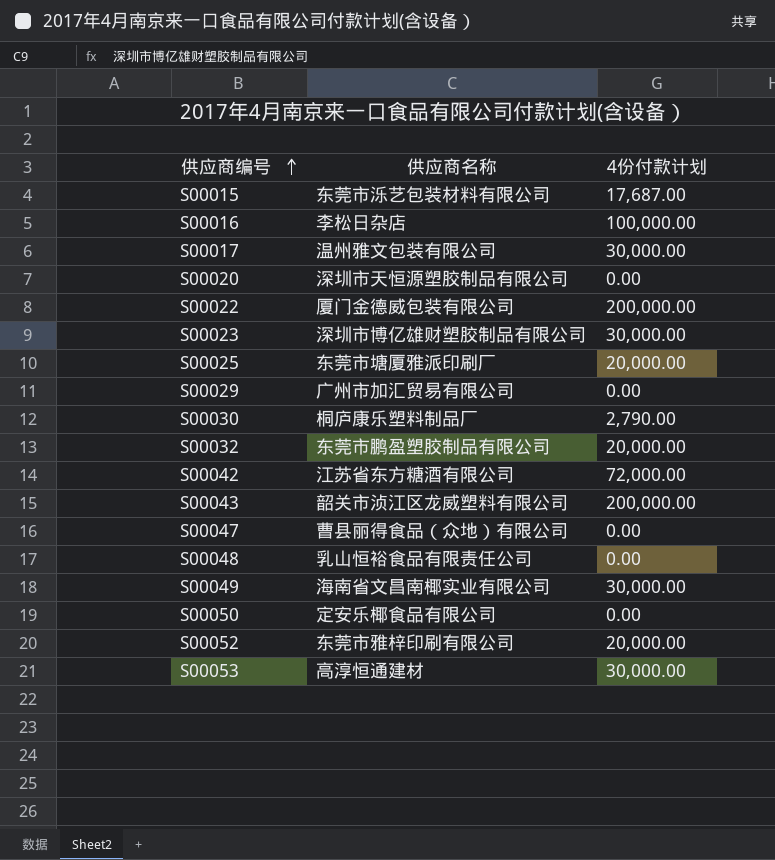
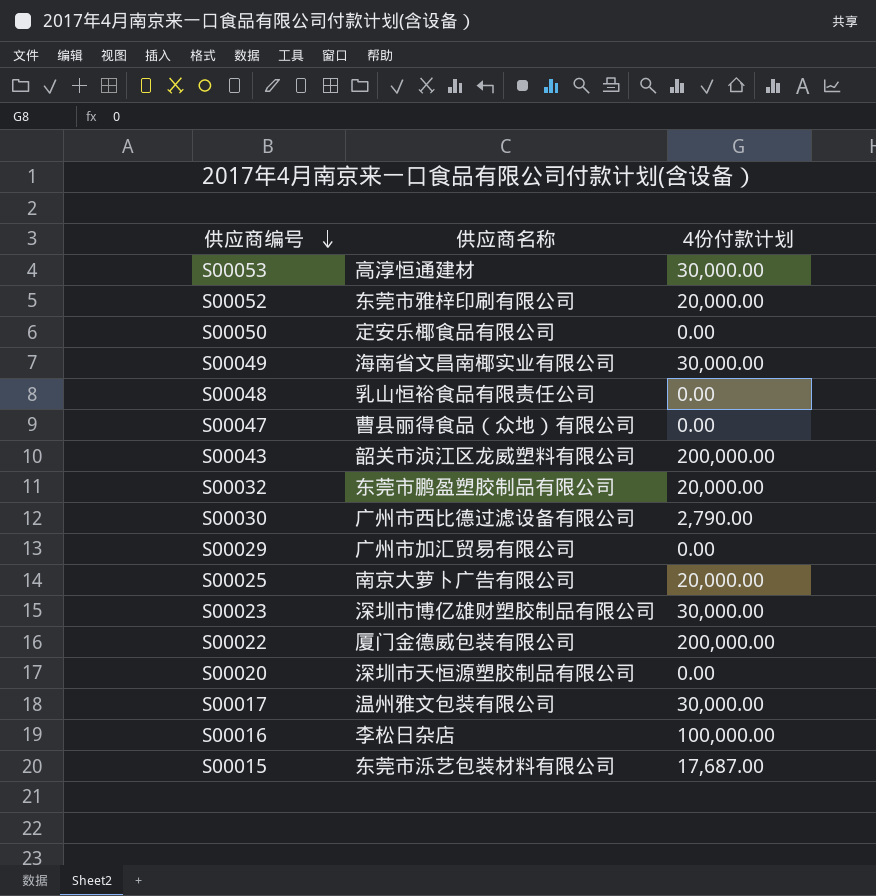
row order: 供应商编号 ascending -> 供应商编号 descending
row S00042: 江苏省东方糖酒有限公司 | 72,000.00 -> none
S00030 | 供应商名称: 桐庐康乐塑料制品厂 -> 广州市西比德过滤设备有限公司
S00025 | 供应商名称: 东莞市塘厦雅派印刷厂 -> 南京大萝卜广告有限公司

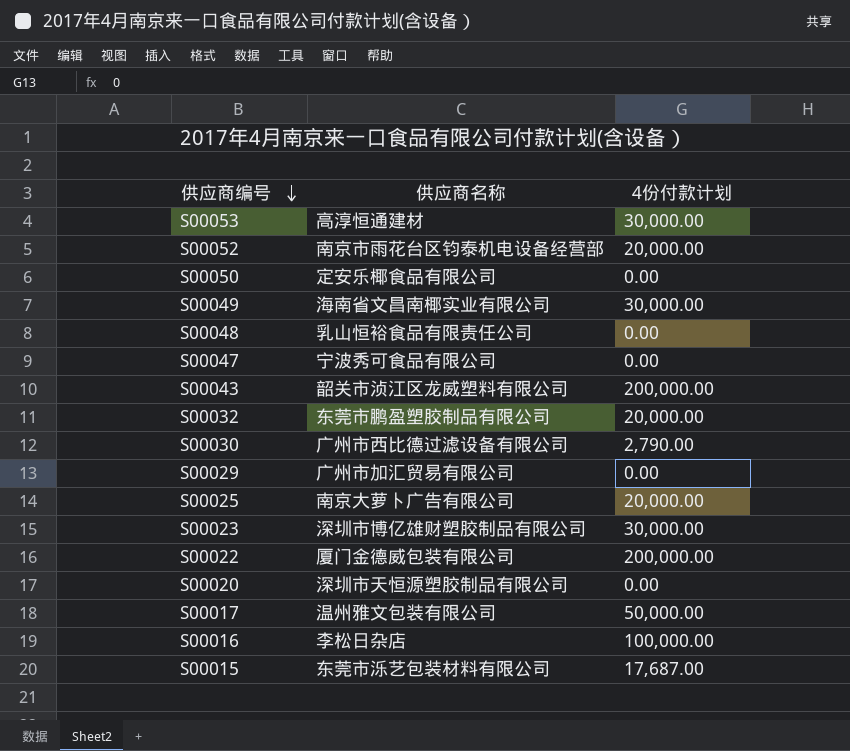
S00052 | 供应商名称: 东莞市雅梓印刷有限公司 -> 南京市雨花台区钧泰机电设备经营部
S00047 | 供应商名称: 曹县丽得食品（众地）有限公司 -> 宁波秀可食品有限公司
S00017 | 4份付款计划: 30,000.00 -> 50,000.00

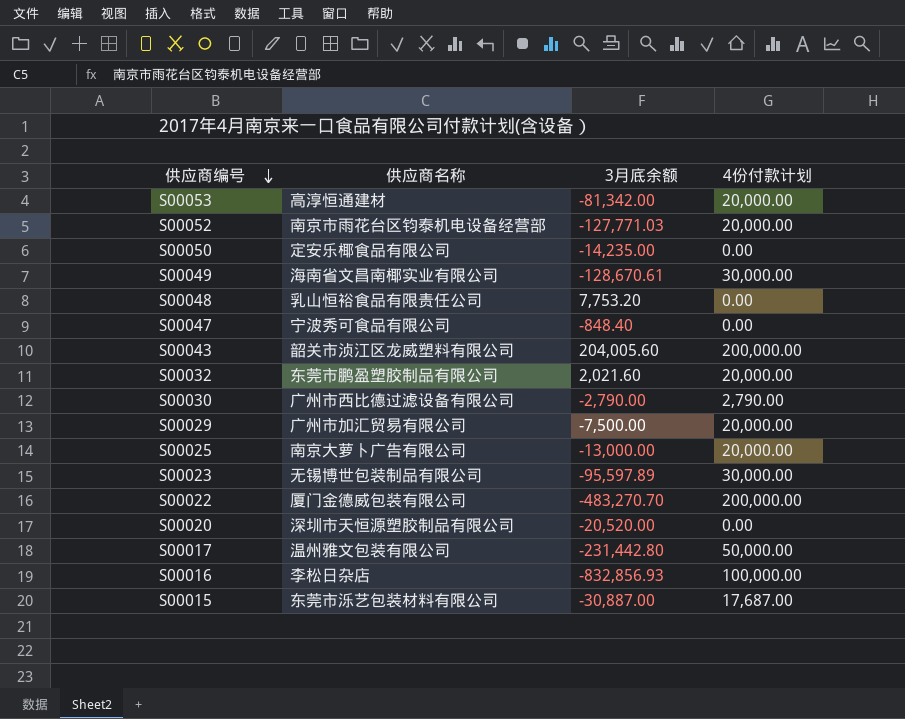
column 3月底余额 | position: none -> 3
S00053 | 4份付款计划: 30,000.00 -> 20,000.00
S00029 | 4份付款计划: 0.00 -> 20,000.00
S00023 | 供应商名称: 深圳市博亿雄财塑胶制品有限公司 -> 无锡博世包装制品有限公司

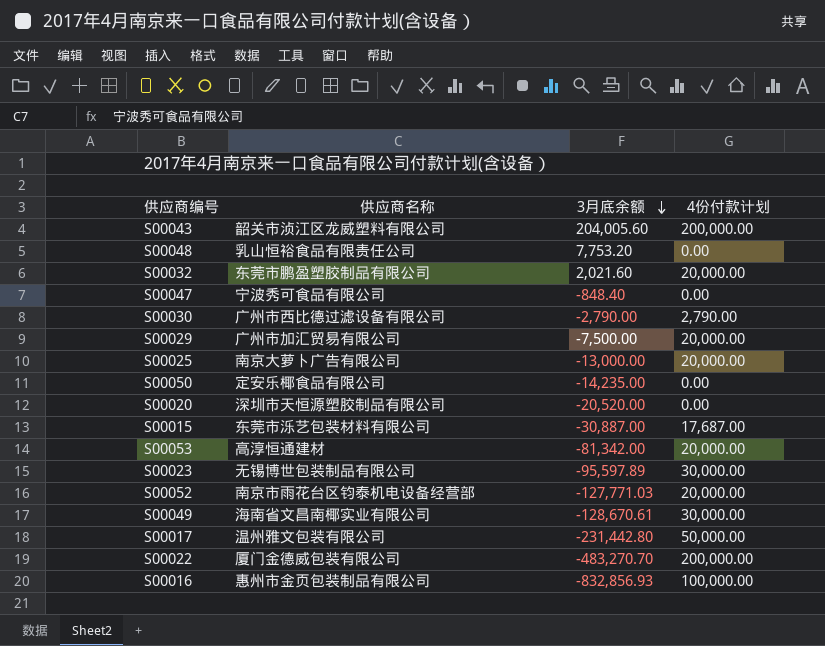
row order: 供应商编号 descending -> 3月底余额 descending
S00016 | 供应商名称: 李松日杂店 -> 惠州市金页包装制品有限公司

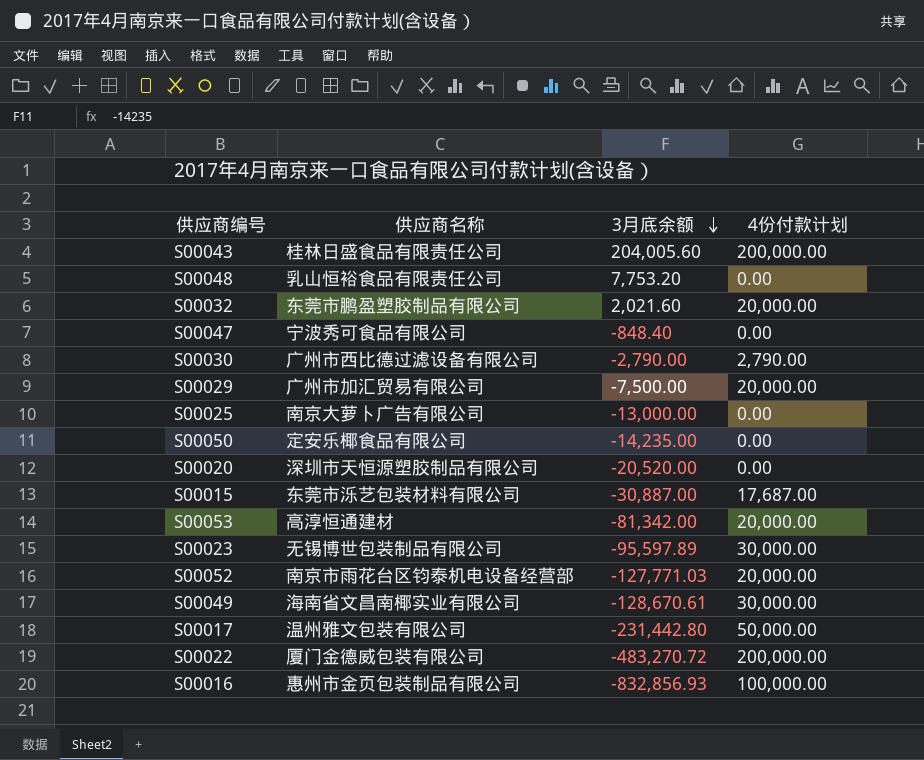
S00043 | 供应商名称: 韶关市浈江区龙威塑料有限公司 -> 桂林日盛食品有限责任公司
S00025 | 4份付款计划: 20,000.00 -> 0.00
S00022 | 3月底余额: -483,270.70 -> -483,270.72

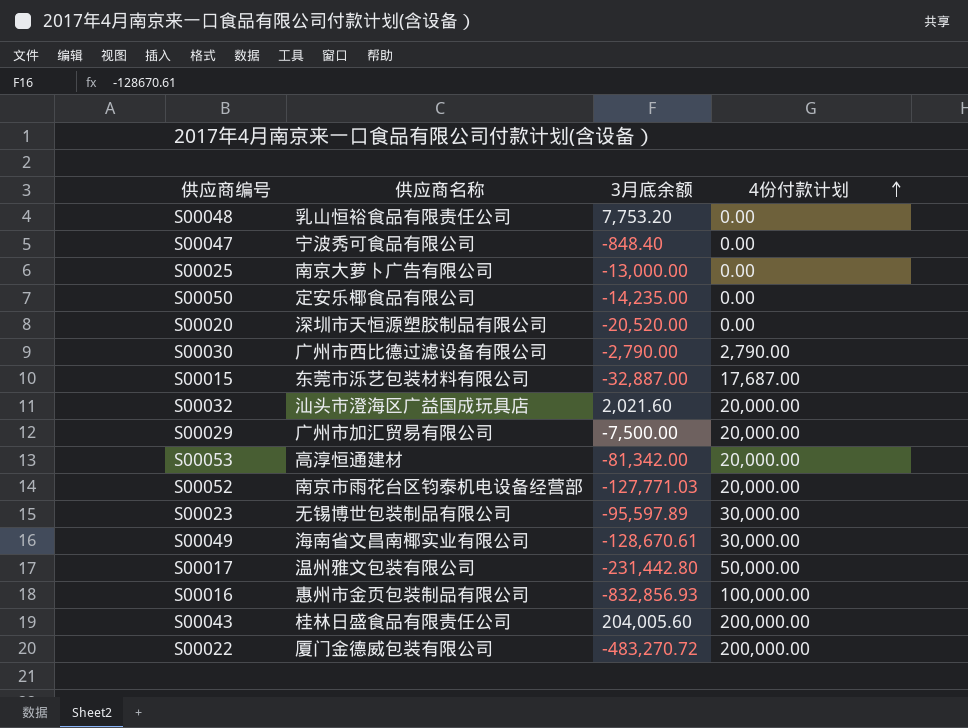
row order: 3月底余额 descending -> 4份付款计划 ascending
S00015 | 3月底余额: -30,887.00 -> -32,887.00
S00032 | 供应商名称: 东莞市鹏盈塑胶制品有限公司 -> 汕头市澄海区广益国成玩具店

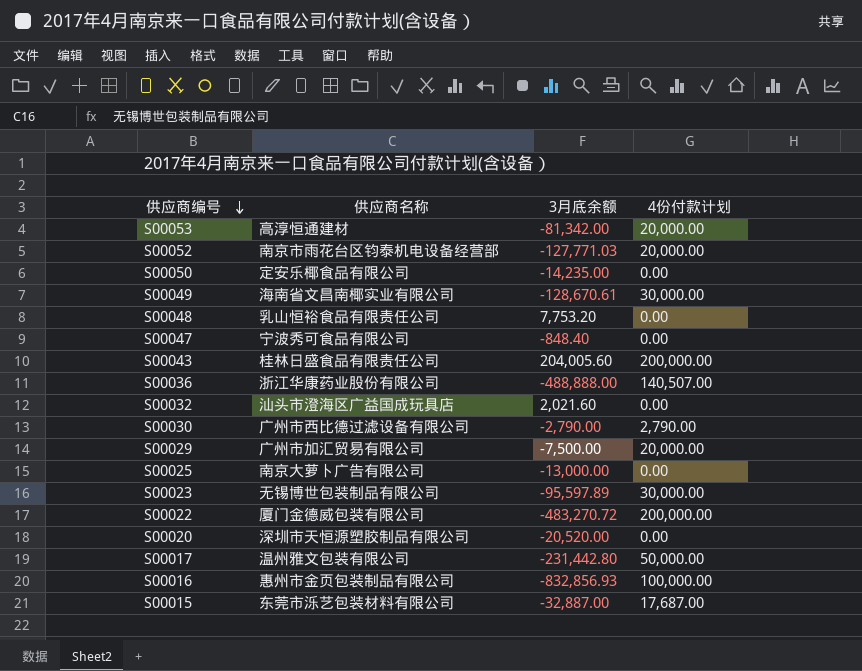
row order: 4份付款计划 ascending -> 供应商编号 descending
row S00036: none -> 浙江华康药业股份有限公司 | -488,888.00 | 140,507.00
S00032 | 4份付款计划: 20,000.00 -> 0.00

